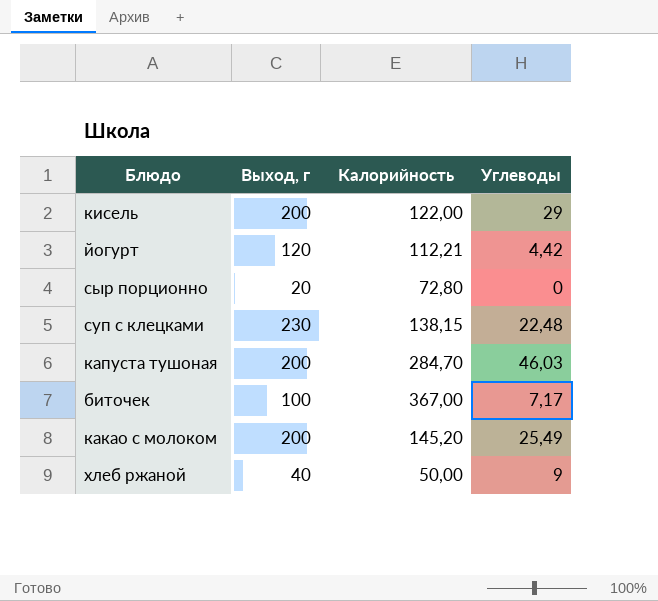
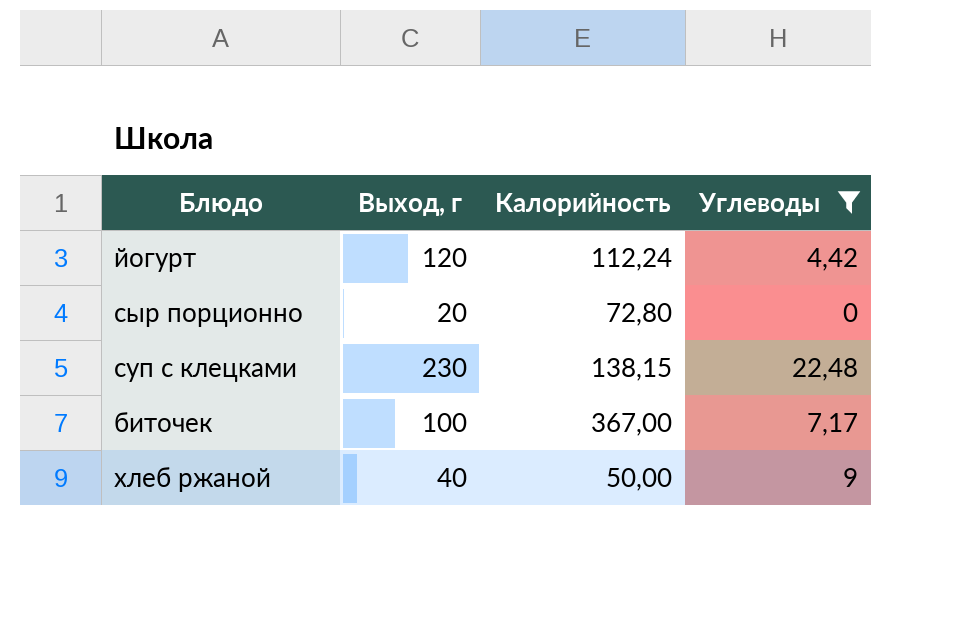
filter: none -> Углеводы <= 22,48
йогурт | Калорийность: 112,21 -> 112,24

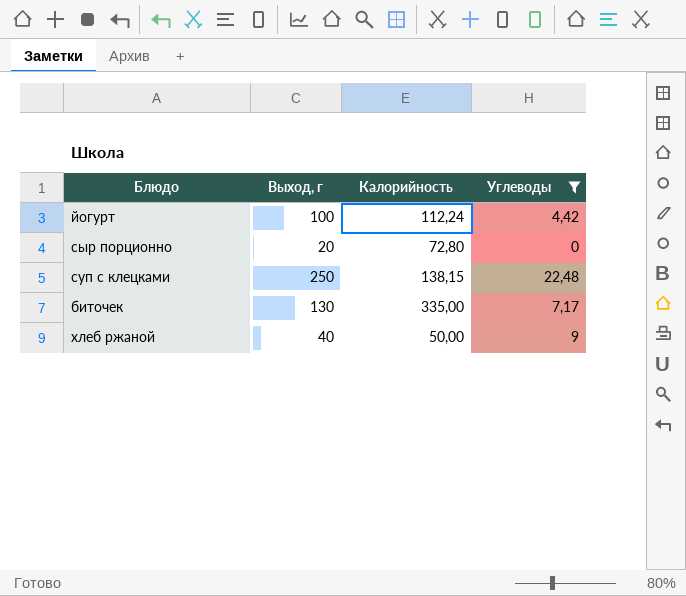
йогурт | Выход, г: 120 -> 100
суп с клецками | Выход, г: 230 -> 250
биточек | Выход, г: 100 -> 130
биточек | Калорийность: 367,00 -> 335,00

